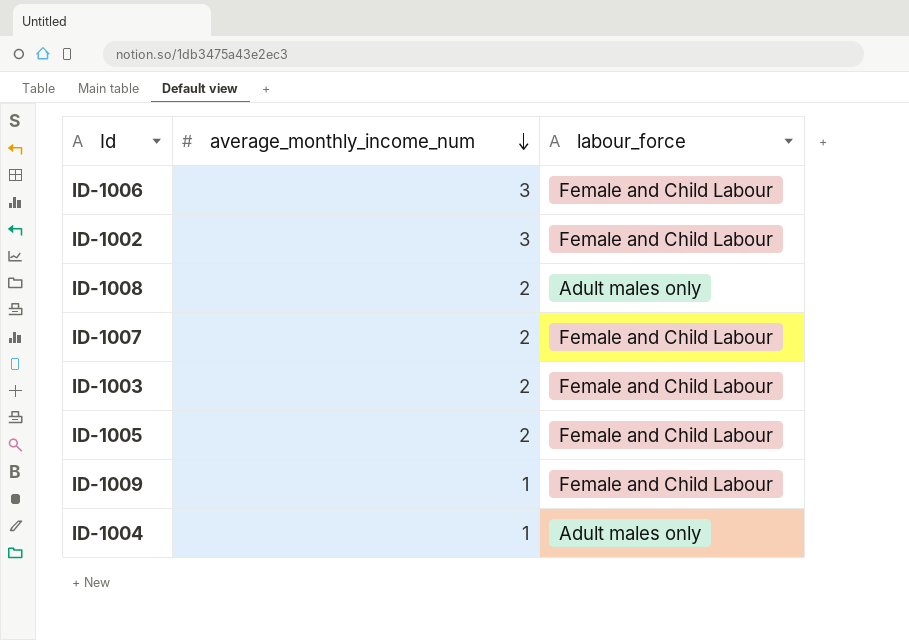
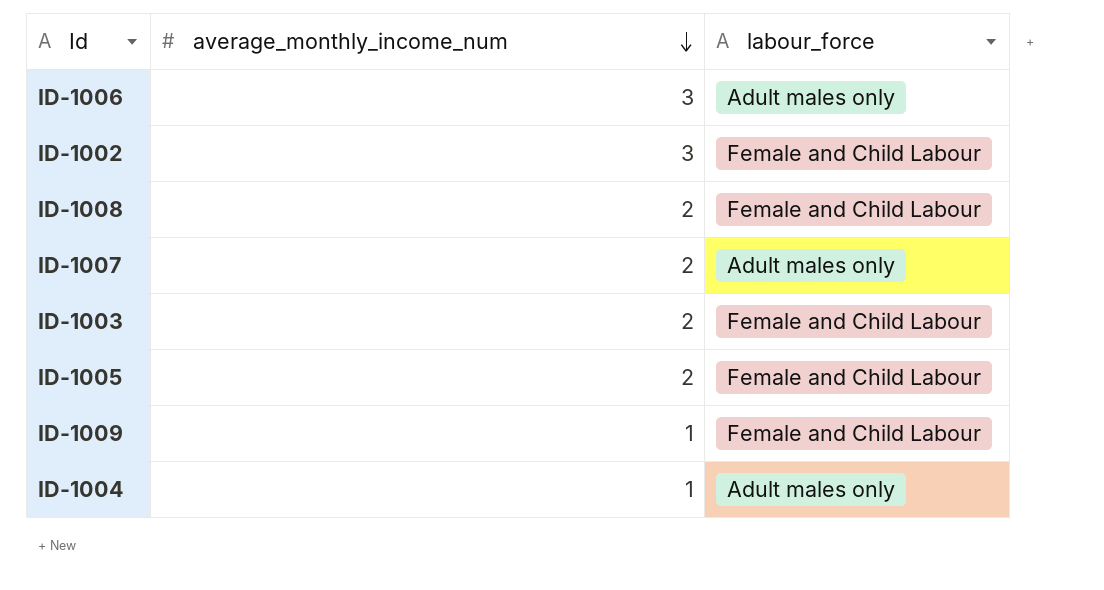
ID-1006 | labour_force: Female and Child Labour -> Adult males only
ID-1008 | labour_force: Adult males only -> Female and Child Labour
ID-1007 | labour_force: Female and Child Labour -> Adult males only

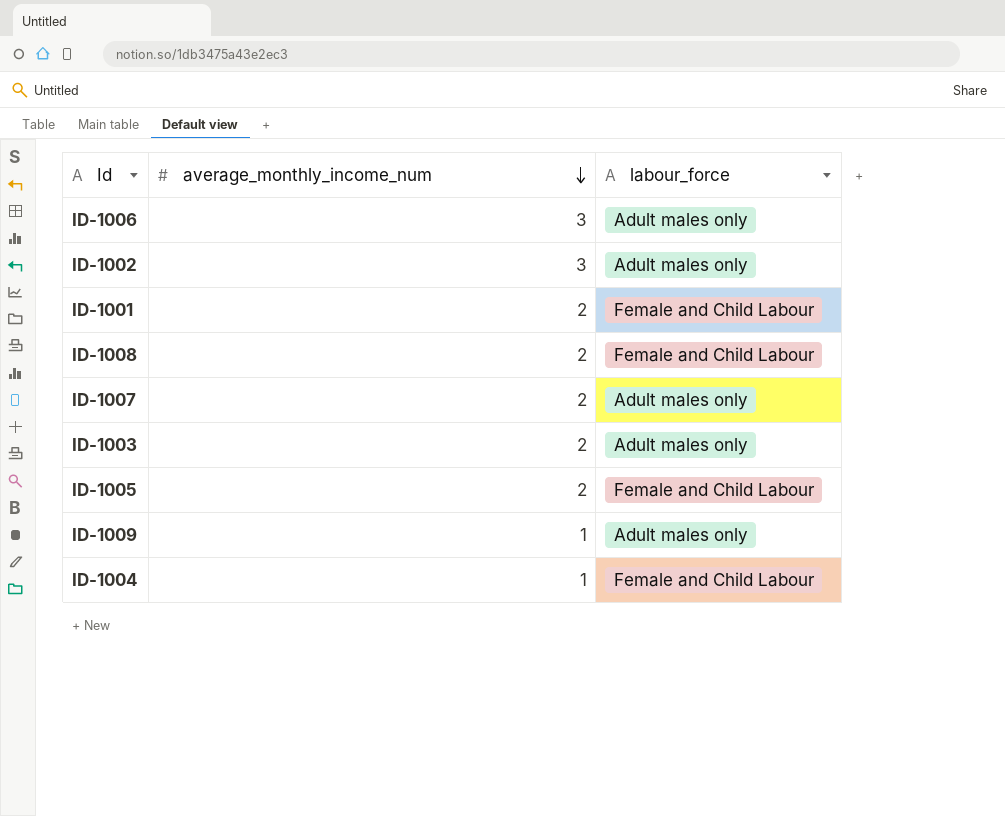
ID-1002 | labour_force: Female and Child Labour -> Adult males only
row ID-1001: none -> 2 | Female and Child Labour
ID-1003 | labour_force: Female and Child Labour -> Adult males only
ID-1009 | labour_force: Female and Child Labour -> Adult males only
ID-1004 | labour_force: Adult males only -> Female and Child Labour

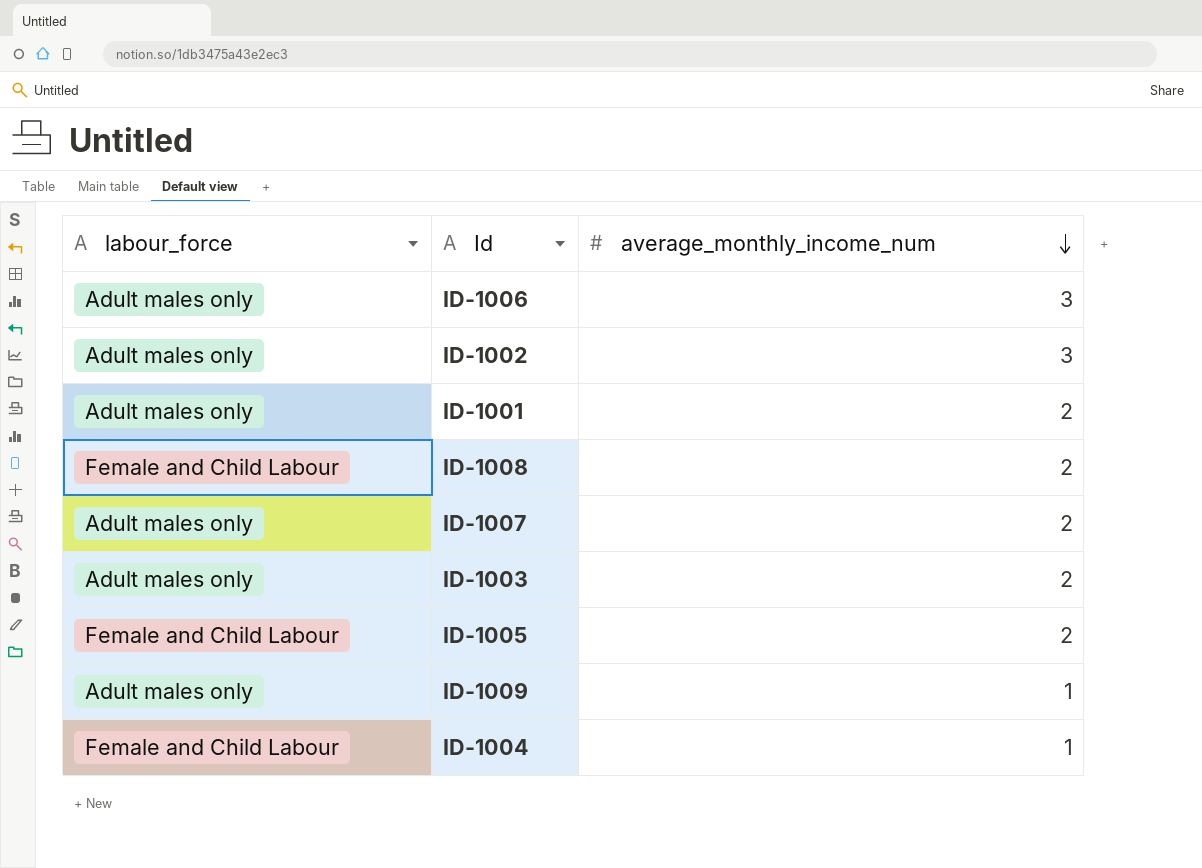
column labour_force | position: 3 -> 1
ID-1001 | labour_force: Female and Child Labour -> Adult males only

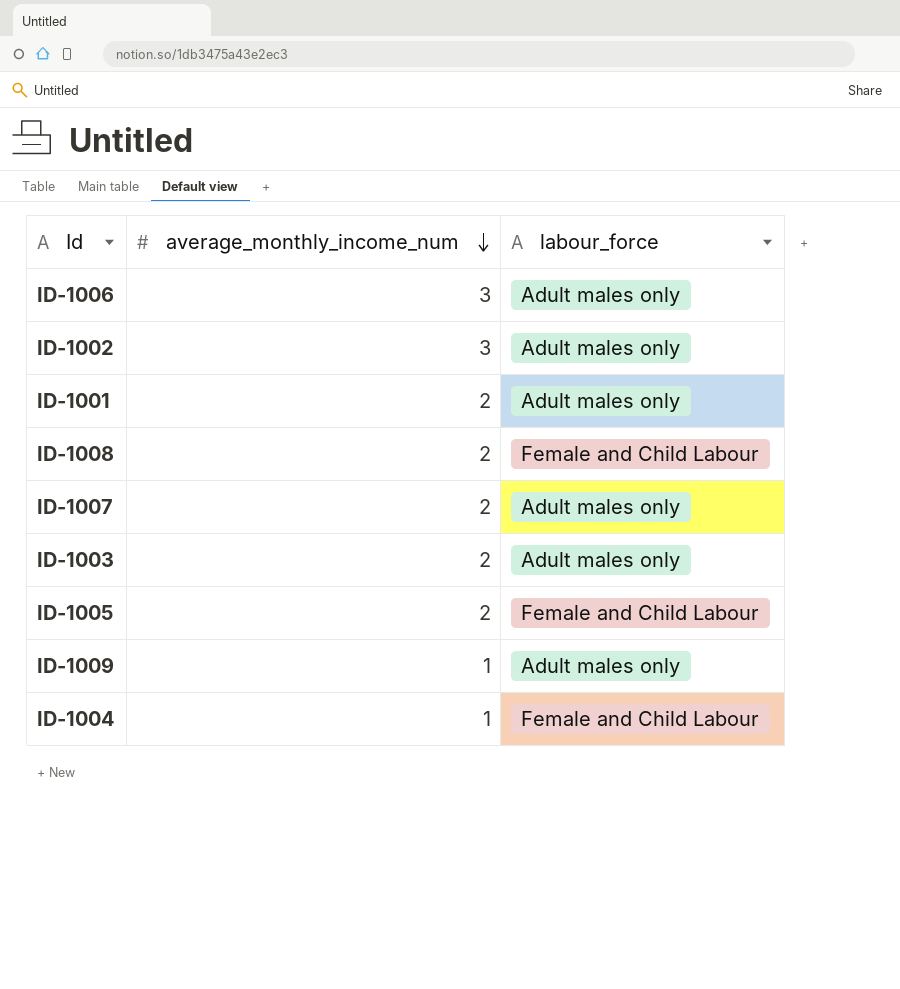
column labour_force | position: 1 -> 3

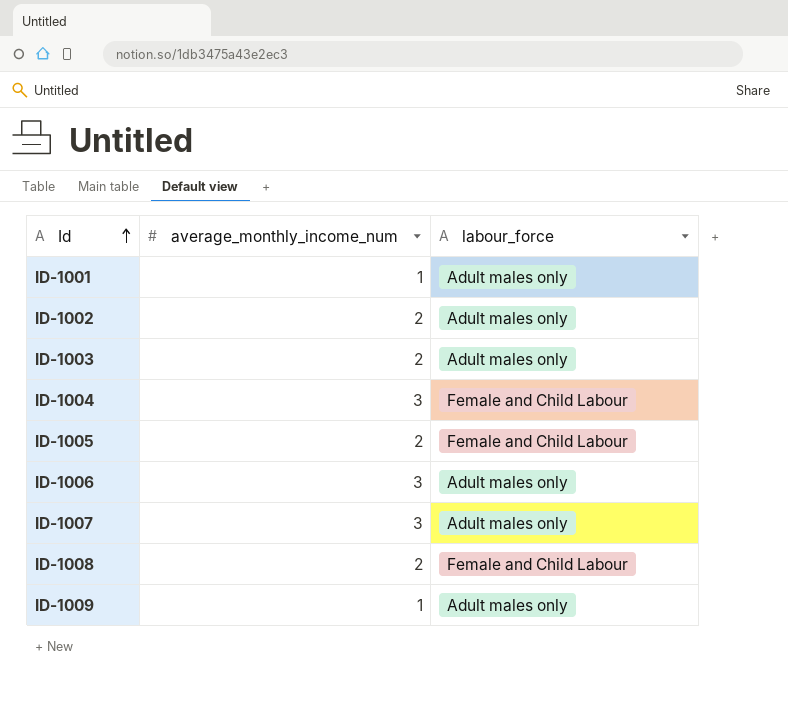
row order: average_monthly_income_num descending -> Id ascending
ID-1001 | average_monthly_income_num: 2 -> 1
ID-1002 | average_monthly_income_num: 3 -> 2
ID-1004 | average_monthly_income_num: 1 -> 3
ID-1007 | average_monthly_income_num: 2 -> 3

